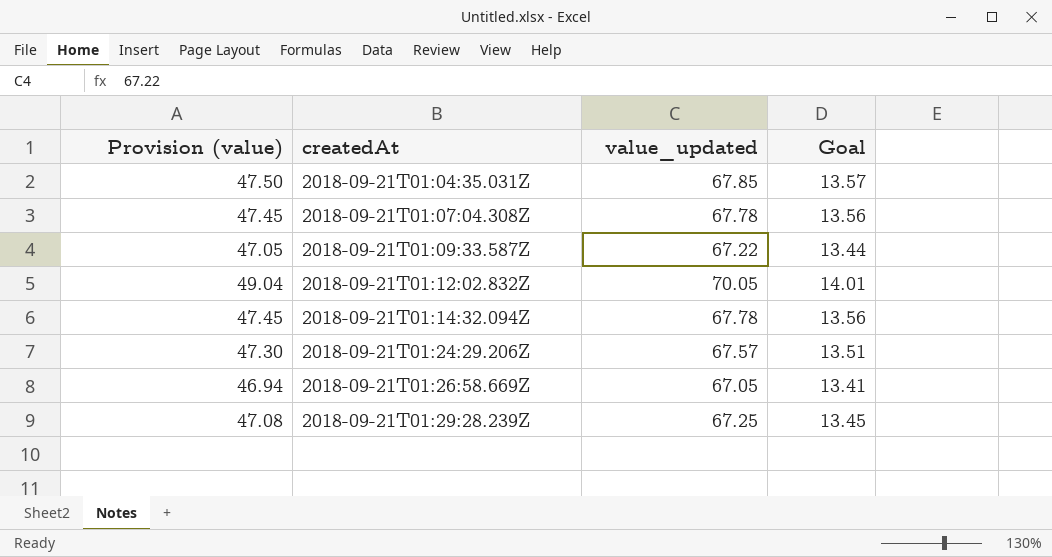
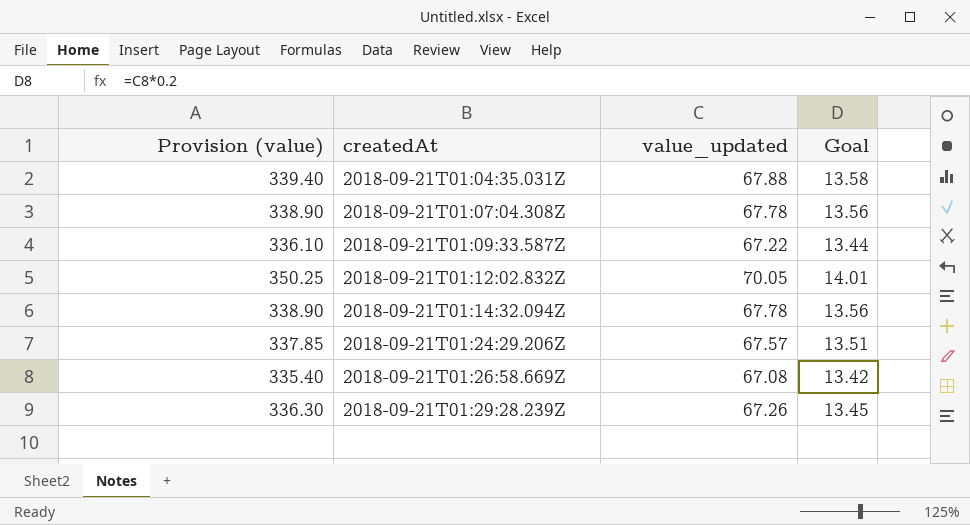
column Provision (value) | formula: [value_updated] * 0.7 -> [value_updated] * 5
2018-09-21T01:04:35.031Z | value_updated: 67.85 -> 67.88
2018-09-21T01:04:35.031Z | Goal: 13.57 -> 13.58
2018-09-21T01:26:58.669Z | value_updated: 67.05 -> 67.08
2018-09-21T01:26:58.669Z | Goal: 13.41 -> 13.42
2018-09-21T01:29:28.239Z | value_updated: 67.25 -> 67.26

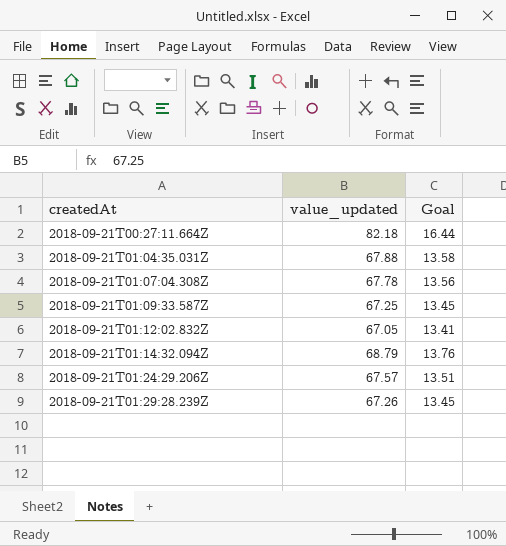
column Provision (value) | formula: [value_updated] * 5 -> none
row 2018-09-21T01:26:58.669Z: 335.40 | 67.08 | 13.42 -> none
row 2018-09-21T00:27:11.664Z: none -> 82.18 | 16.44
2018-09-21T01:09:33.587Z | value_updated: 67.22 -> 67.25
2018-09-21T01:09:33.587Z | Goal: 13.44 -> 13.45
2018-09-21T01:12:02.832Z | value_updated: 70.05 -> 67.05
2018-09-21T01:12:02.832Z | Goal: 14.01 -> 13.41
2018-09-21T01:14:32.094Z | value_updated: 67.78 -> 68.79
2018-09-21T01:14:32.094Z | Goal: 13.56 -> 13.76

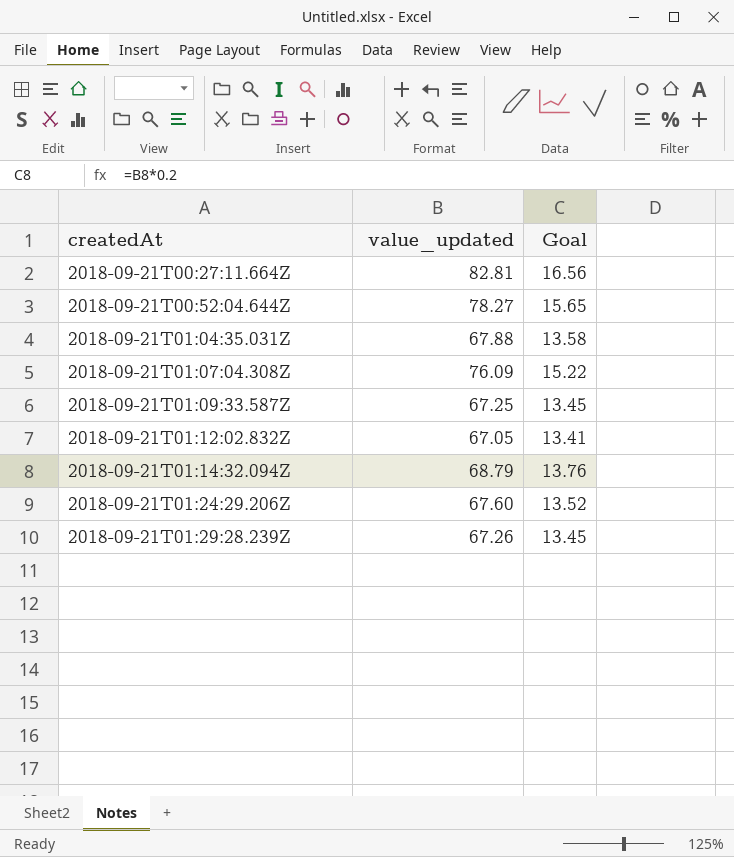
2018-09-21T00:27:11.664Z | value_updated: 82.18 -> 82.81
2018-09-21T00:27:11.664Z | Goal: 16.44 -> 16.56
row 2018-09-21T00:52:04.644Z: none -> 78.27 | 15.65
2018-09-21T01:07:04.308Z | value_updated: 67.78 -> 76.09
2018-09-21T01:07:04.308Z | Goal: 13.56 -> 15.22
2018-09-21T01:24:29.206Z | value_updated: 67.57 -> 67.60
2018-09-21T01:24:29.206Z | Goal: 13.51 -> 13.52

